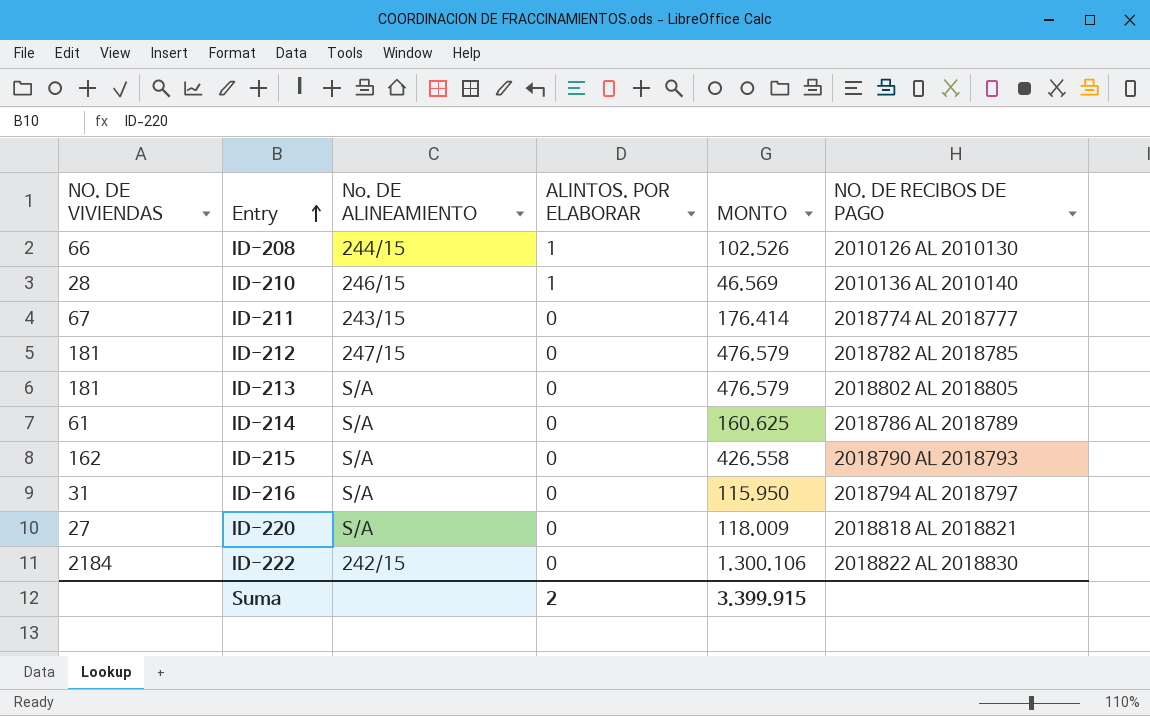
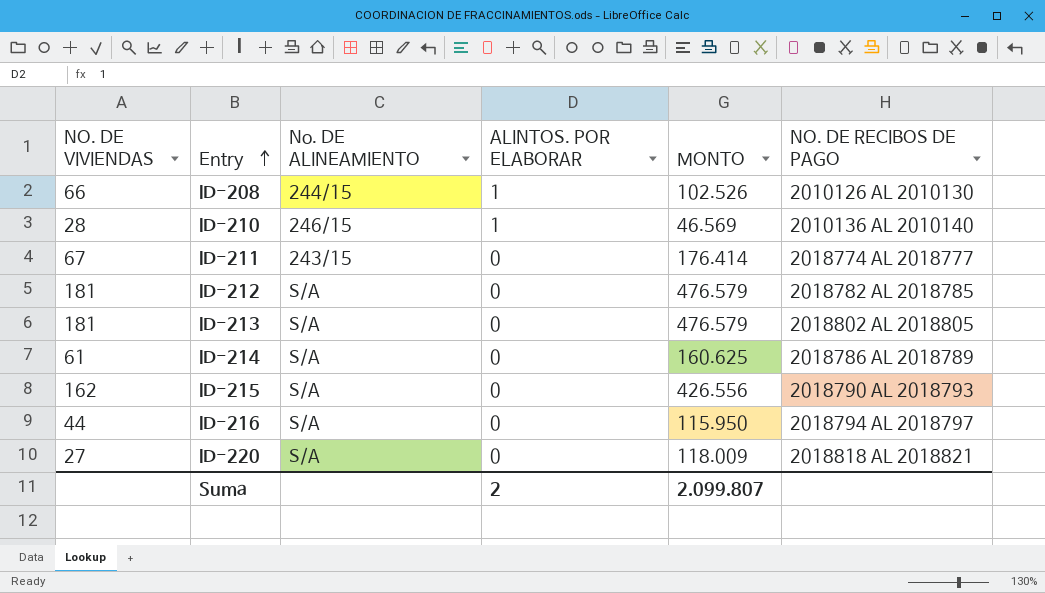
row ID-222: 2184 | 242/15 | 0 | 1.300.106 | 2018822 AL 2018830 -> none
ID-212 | No. DE ALINEAMIENTO: 247/15 -> S/A
ID-215 | MONTO: 426.558 -> 426.556
ID-216 | NO. DE VIVIENDAS: 31 -> 44
Suma | MONTO: 3.399.915 -> 2.099.807

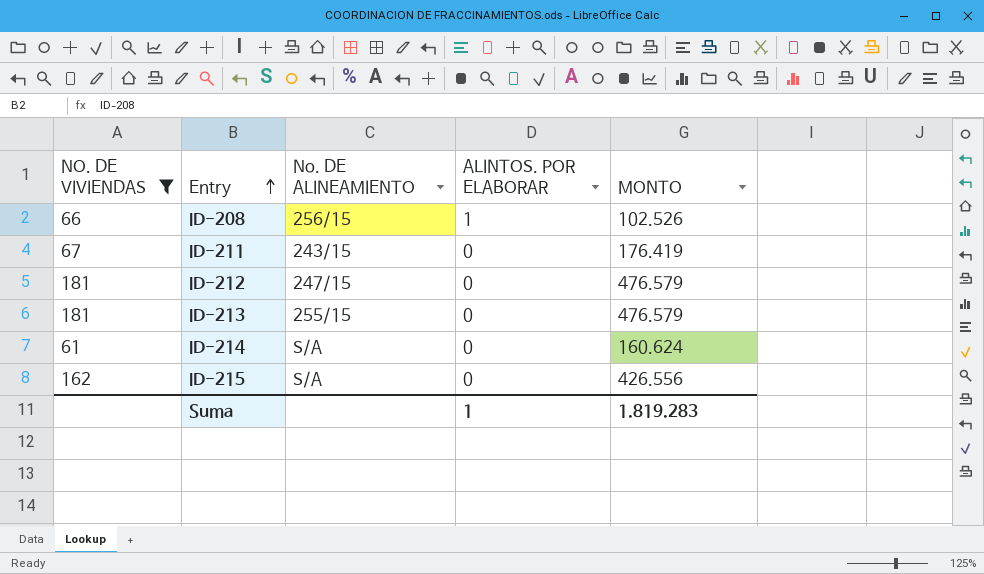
filter: none -> NO. DE VIVIENDAS >= 61
column NO. DE RECIBOS DE PAGO | position: 6 -> none
ID-208 | No. DE ALINEAMIENTO: 244/15 -> 256/15
ID-211 | MONTO: 176.414 -> 176.419
ID-212 | No. DE ALINEAMIENTO: S/A -> 247/15
ID-213 | No. DE ALINEAMIENTO: S/A -> 255/15
ID-214 | MONTO: 160.625 -> 160.624
Suma | ALINTOS. POR ELABORAR: 2 -> 1
Suma | MONTO: 2.099.807 -> 1.819.283

